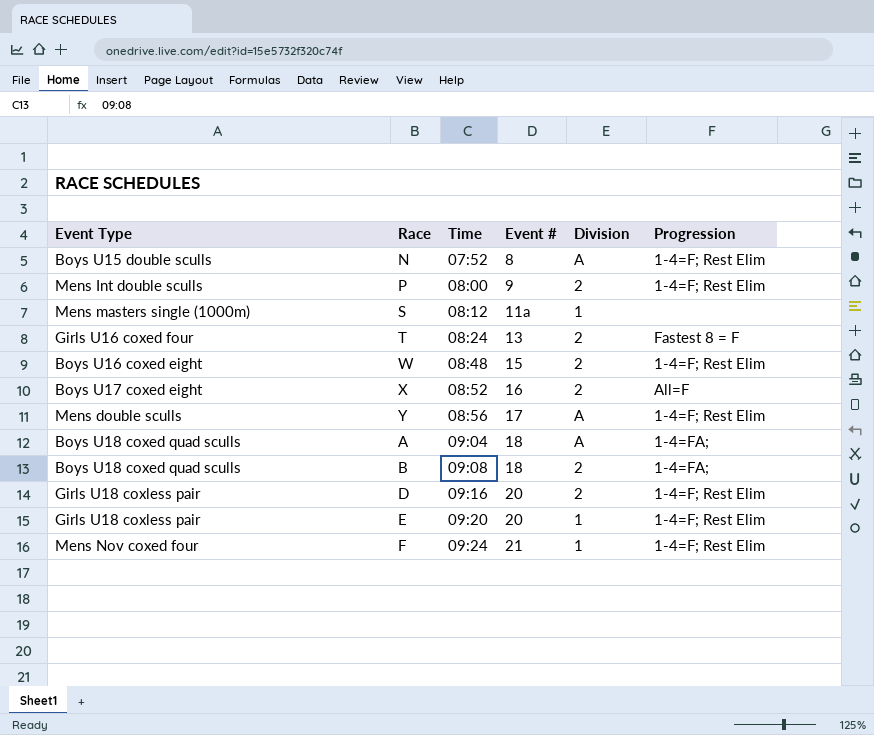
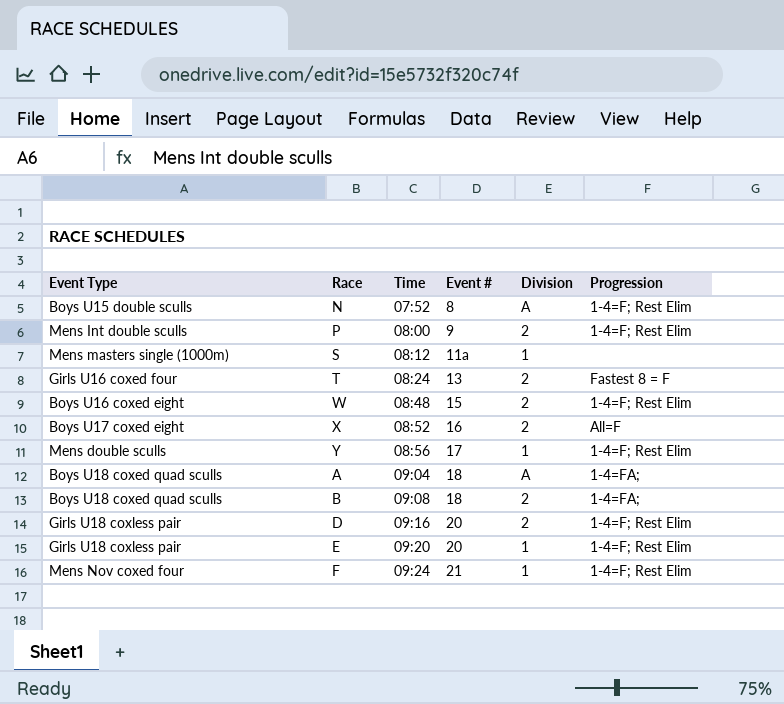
Y | Division: A -> 1

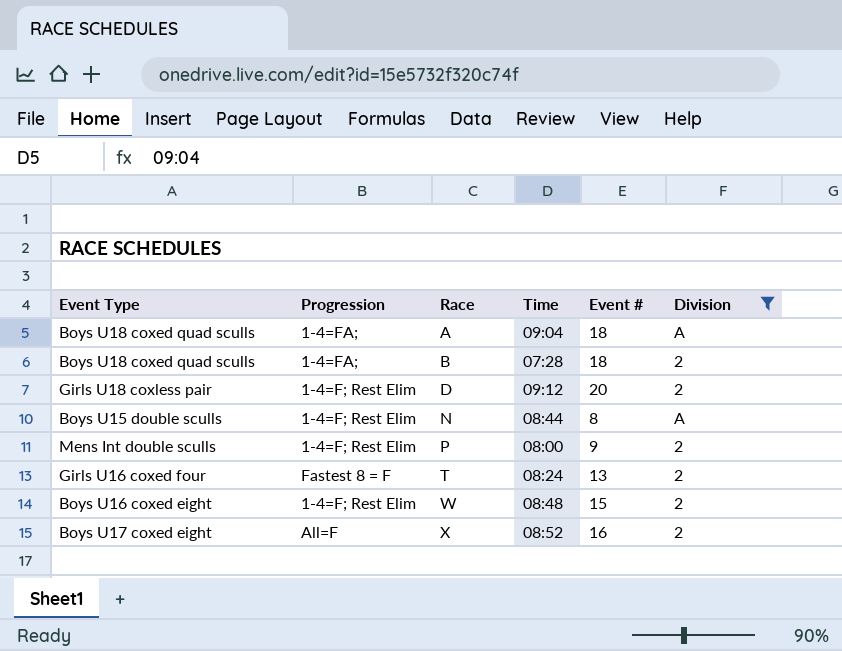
filter: none -> Division != 1
row order: Time ascending -> Race ascending
column Progression | position: 6 -> 2
B | Time: 09:08 -> 07:28
D | Time: 09:16 -> 09:12
N | Time: 07:52 -> 08:44

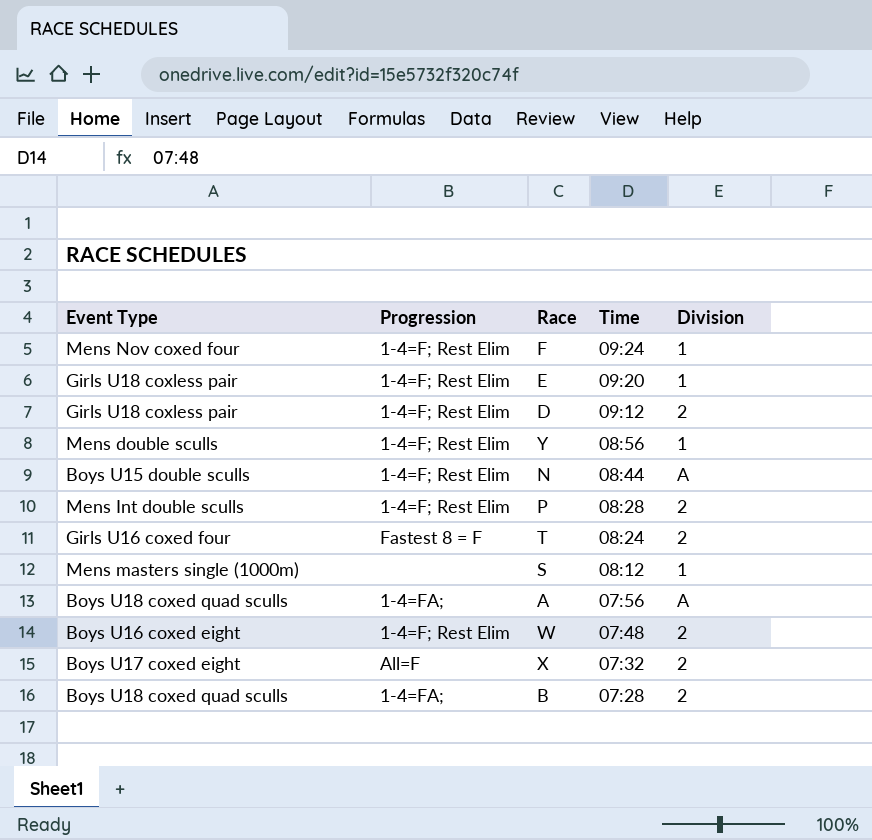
filter: Division != 1 -> none
row order: Race ascending -> Time descending
column Event # | position: 5 -> none
P | Time: 08:00 -> 08:28
A | Time: 09:04 -> 07:56
W | Time: 08:48 -> 07:48
X | Time: 08:52 -> 07:32

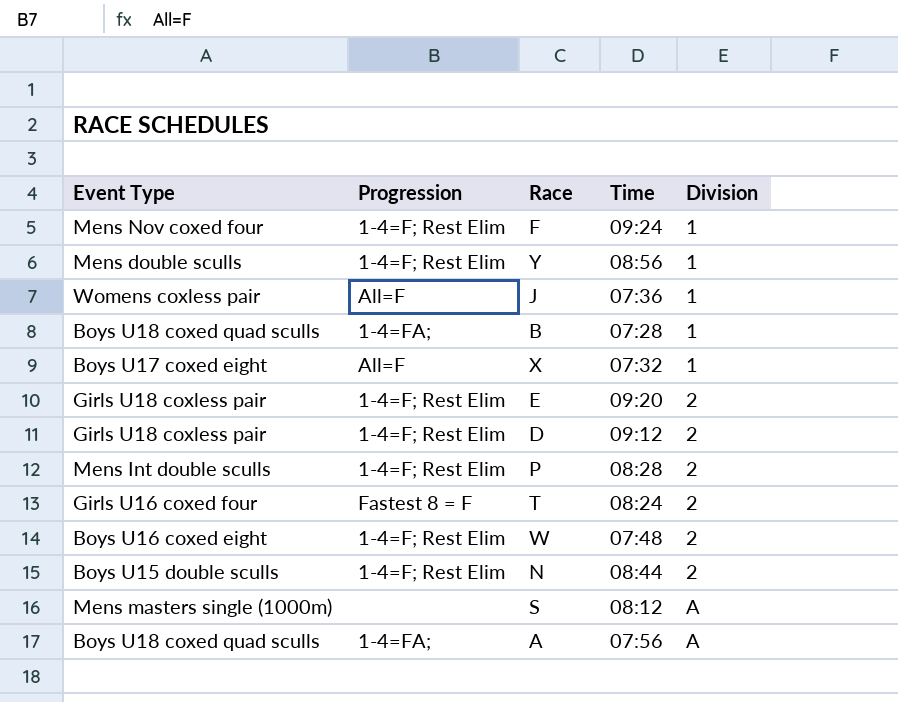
row order: Time descending -> Division ascending
row J: none -> Womens coxless pair | All=F | 07:36 | 1
B | Division: 2 -> 1
X | Division: 2 -> 1
E | Division: 1 -> 2
N | Division: A -> 2
S | Division: 1 -> A

